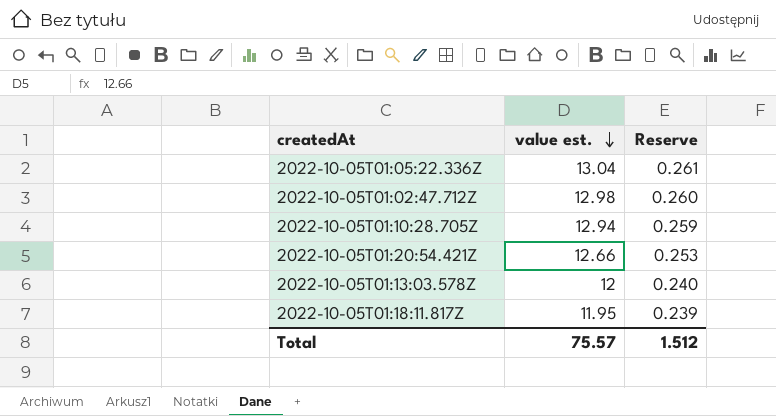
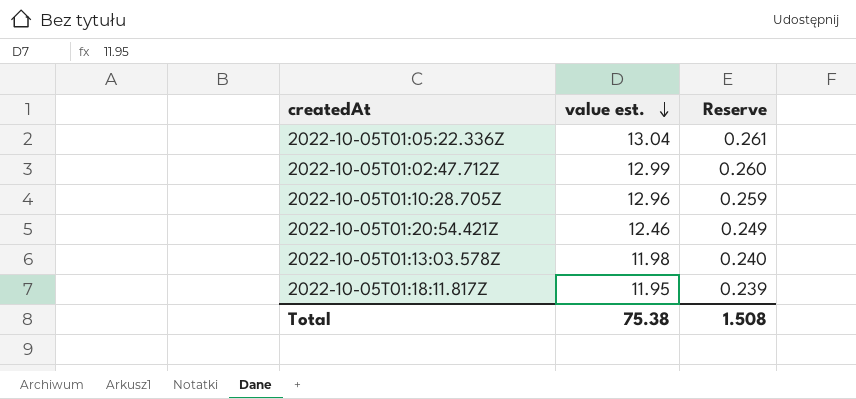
2022-10-05T01:02:47.712Z | value est.: 12.98 -> 12.99
2022-10-05T01:10:28.705Z | value est.: 12.94 -> 12.96
2022-10-05T01:20:54.421Z | value est.: 12.66 -> 12.46
2022-10-05T01:20:54.421Z | Reserve: 0.253 -> 0.249
2022-10-05T01:13:03.578Z | value est.: 12 -> 11.98
Total | value est.: 75.57 -> 75.38
Total | Reserve: 1.512 -> 1.508

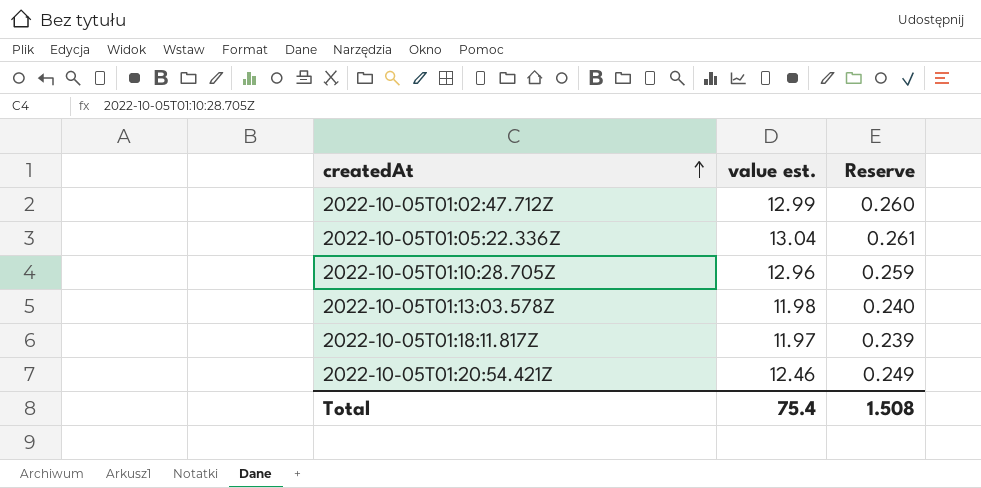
row order: value est. descending -> createdAt ascending
2022-10-05T01:18:11.817Z | value est.: 11.95 -> 11.97
Total | value est.: 75.38 -> 75.4

